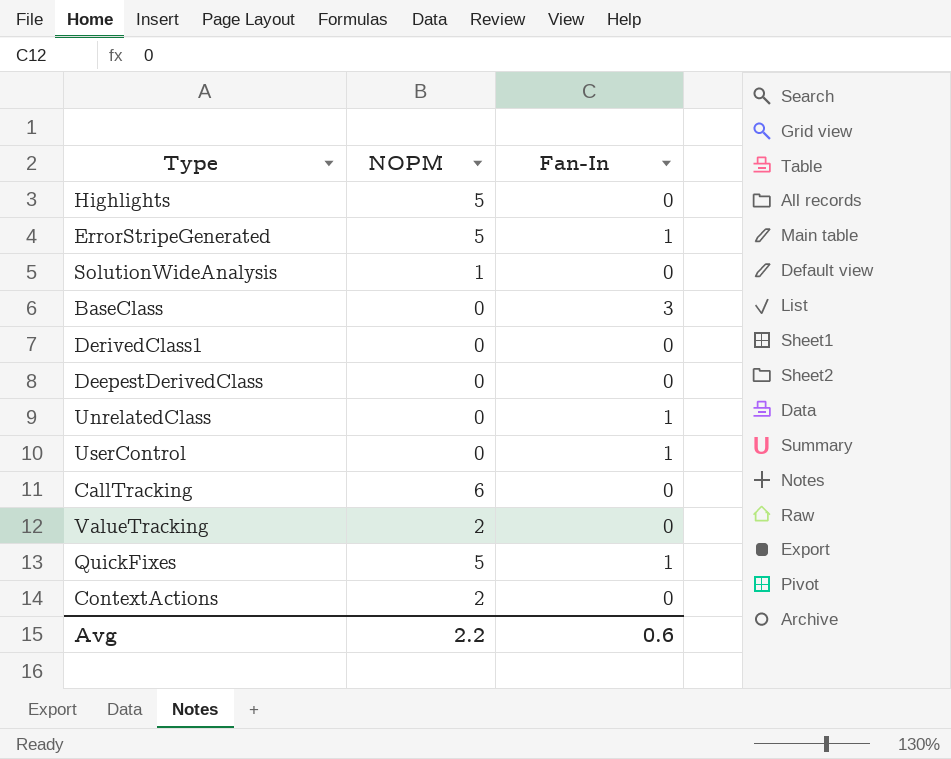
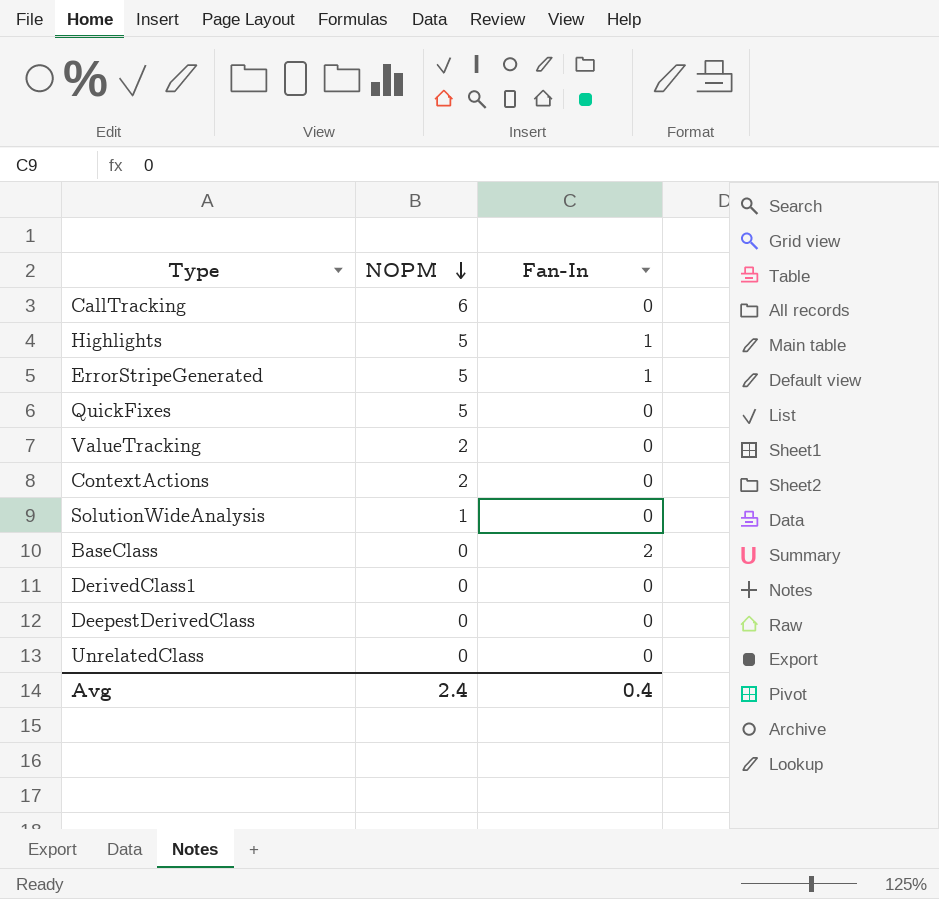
row order: none -> NOPM descending
row UserControl: 0 | 1 -> none
Highlights | Fan-In: 0 -> 1
QuickFixes | Fan-In: 1 -> 0
BaseClass | Fan-In: 3 -> 2
UnrelatedClass | Fan-In: 1 -> 0
Avg | NOPM: 2.2 -> 2.4
Avg | Fan-In: 0.6 -> 0.4

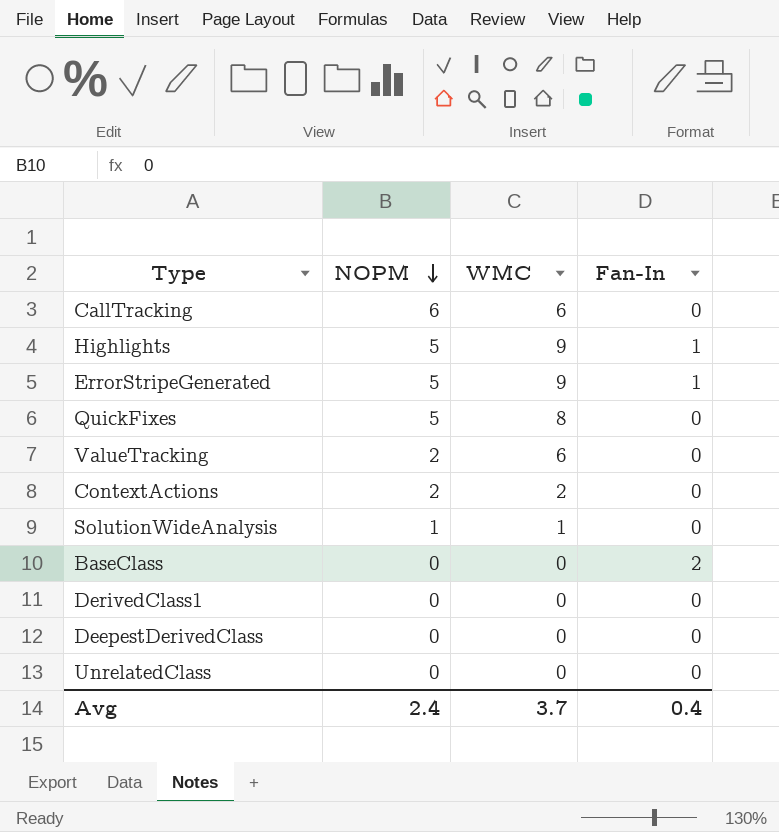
column WMC | position: none -> 3

